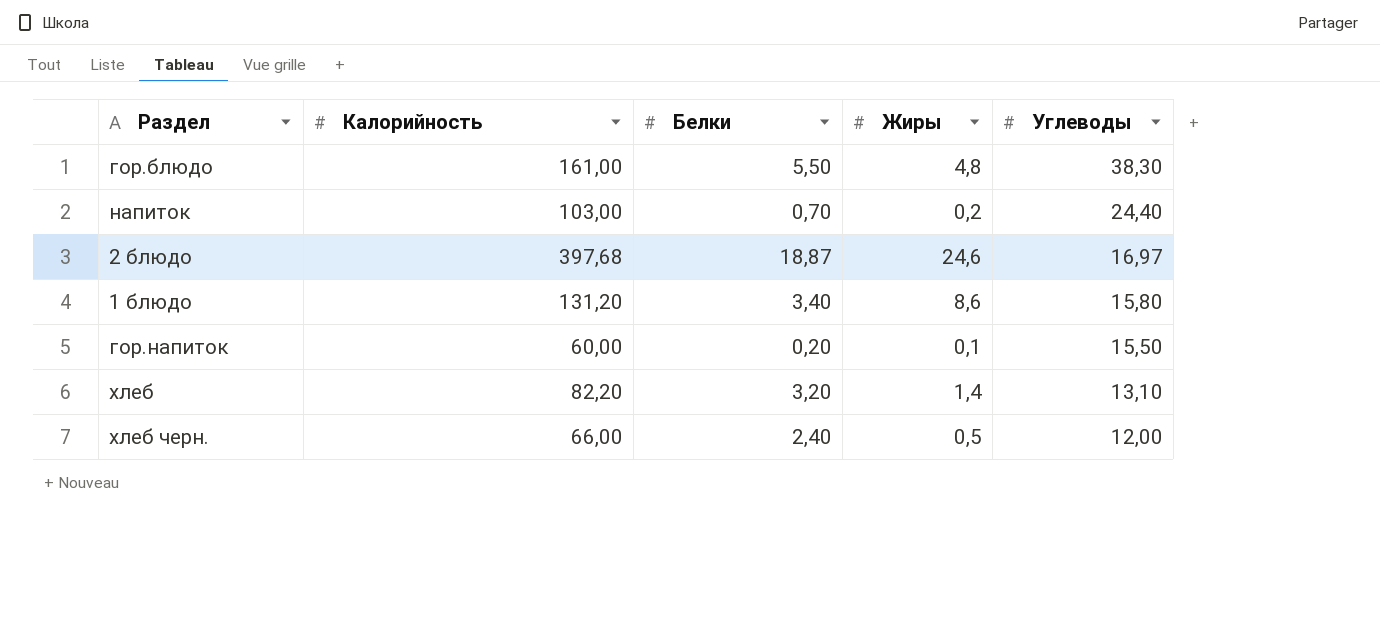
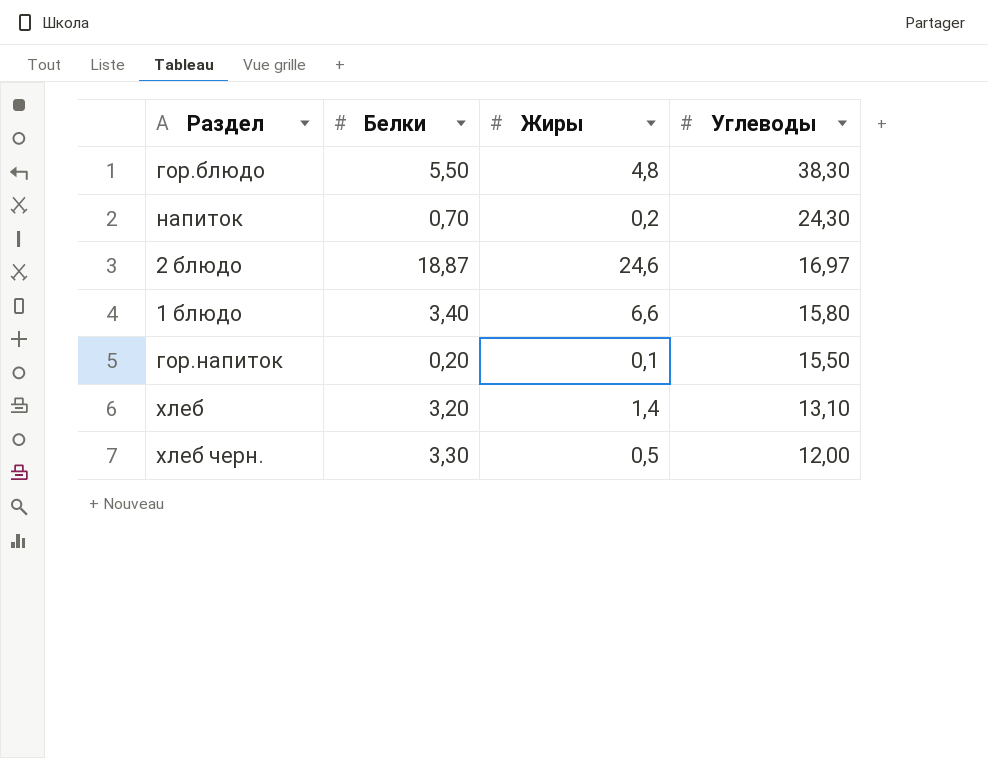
column Калорийность | position: 2 -> none
напиток | Углеводы: 24,40 -> 24,30
1 блюдо | Жиры: 8,6 -> 6,6
хлеб черн. | Белки: 2,40 -> 3,30

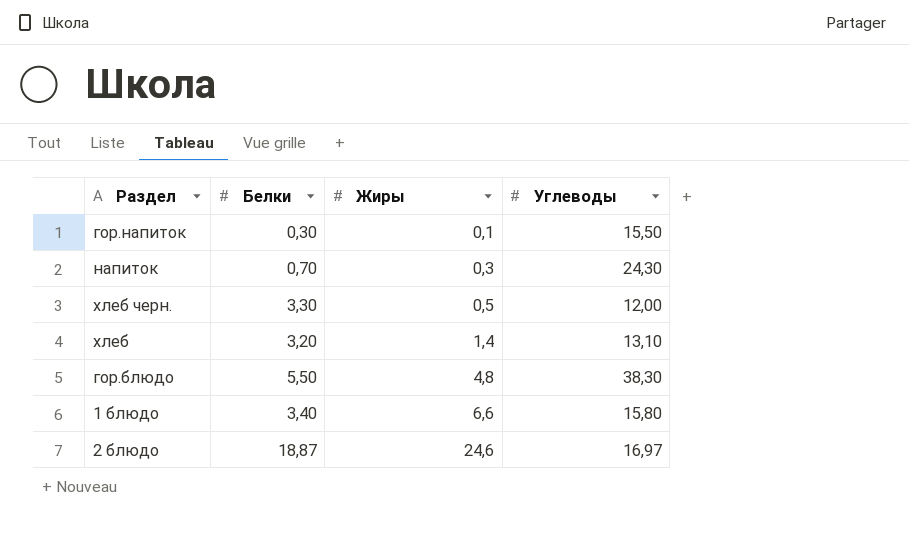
row order: Углеводы descending -> Жиры ascending
гор.напиток | Белки: 0,20 -> 0,30
напиток | Жиры: 0,2 -> 0,3

